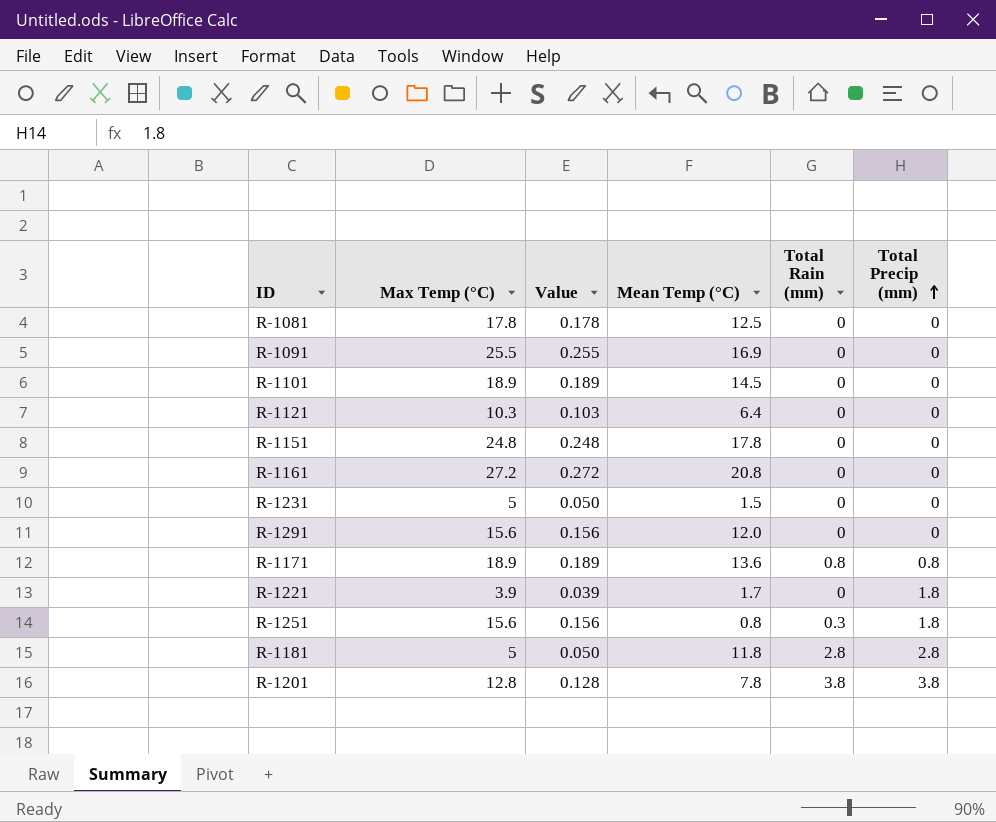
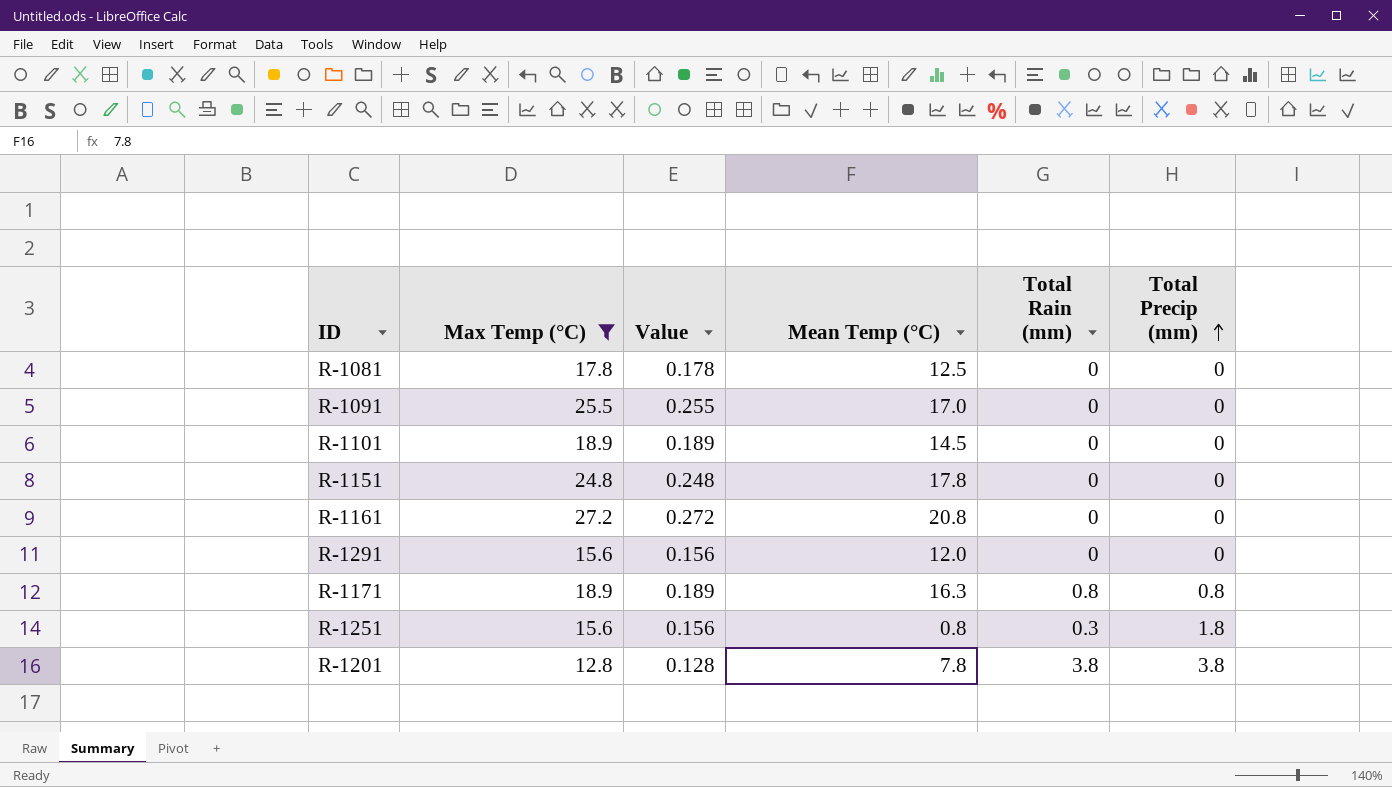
filter: none -> Max Temp (°C) >= 12.8
R-1091 | Mean Temp (°C): 16.9 -> 17.0
R-1171 | Mean Temp (°C): 13.6 -> 16.3

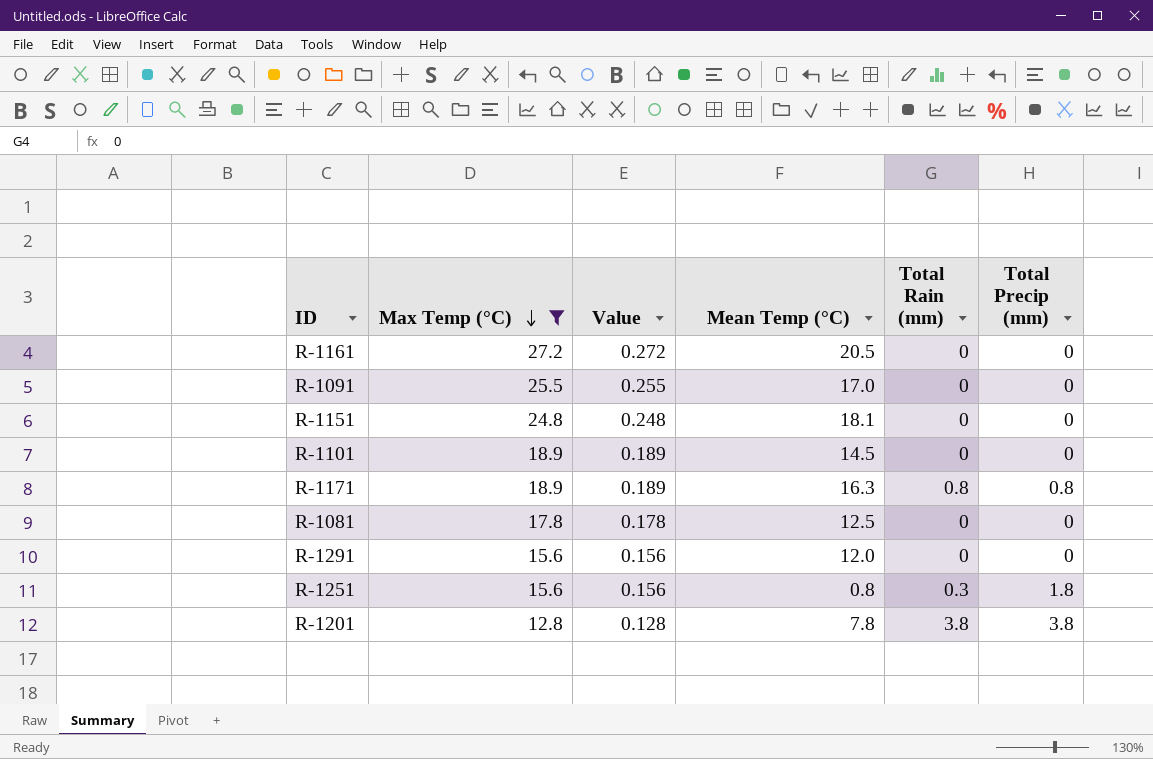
row order: Total Precip (mm) ascending -> Max Temp (°C) descending
R-1161 | Mean Temp (°C): 20.8 -> 20.5
R-1151 | Mean Temp (°C): 17.8 -> 18.1

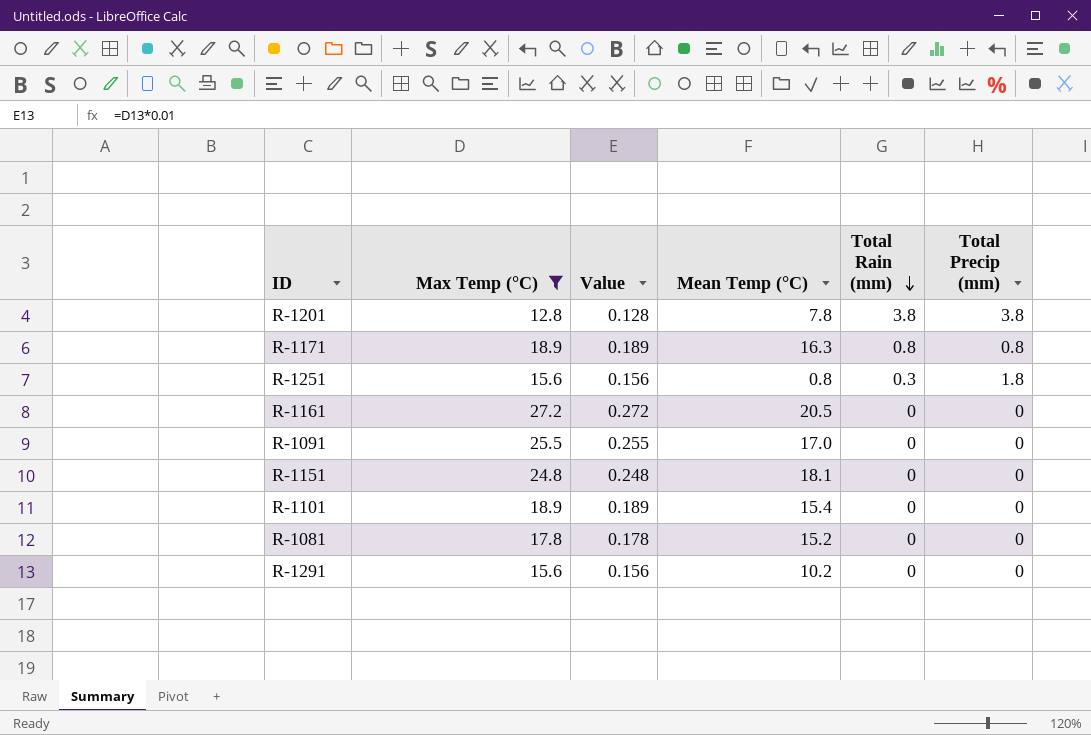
row order: Max Temp (°C) descending -> Total Rain (mm) descending
R-1101 | Mean Temp (°C): 14.5 -> 15.4
R-1081 | Mean Temp (°C): 12.5 -> 15.2
R-1291 | Mean Temp (°C): 12.0 -> 10.2

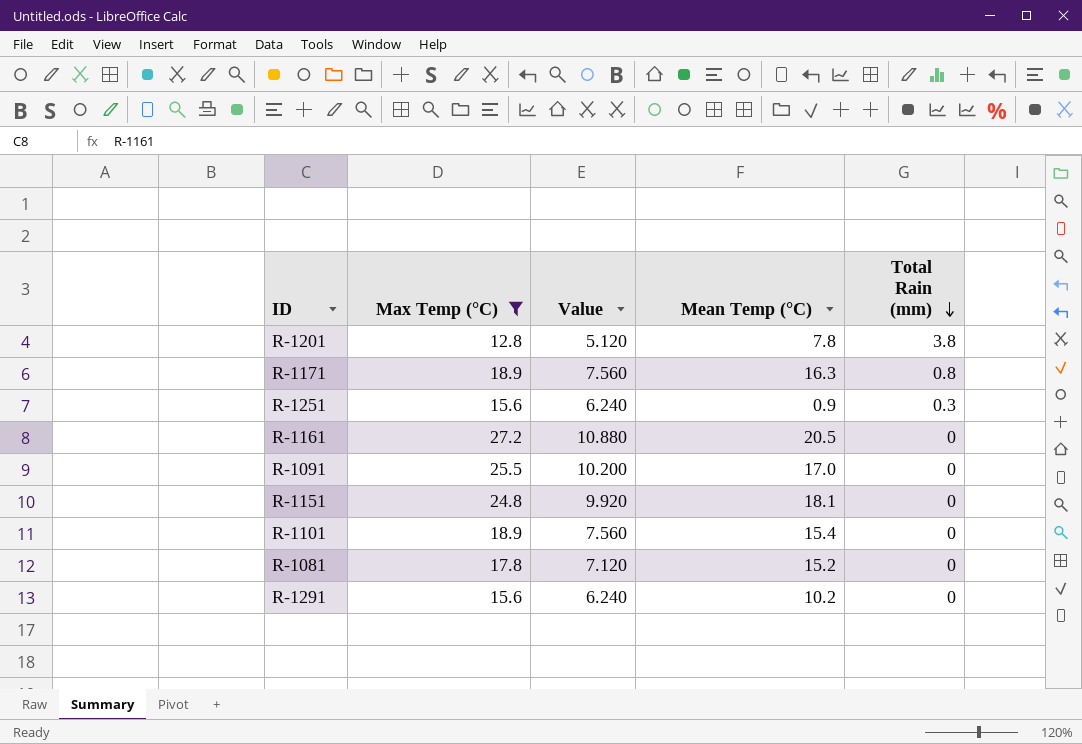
column Total Precip (mm) | position: 6 -> none
column Value | formula: [Max Temp (°C)] * 0.01 -> [Max Temp (°C)] * 0.4
R-1251 | Mean Temp (°C): 0.8 -> 0.9

